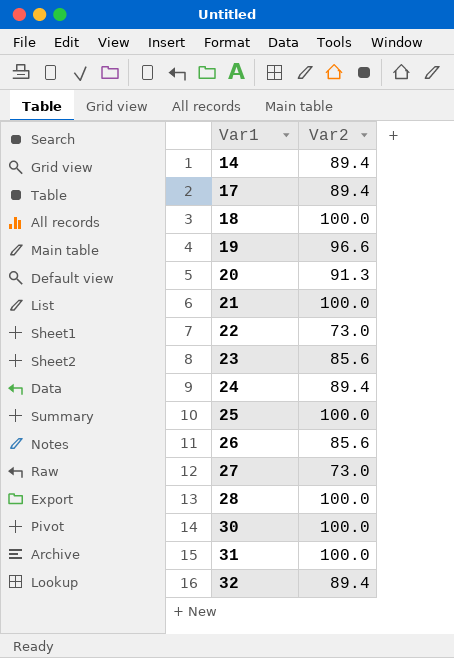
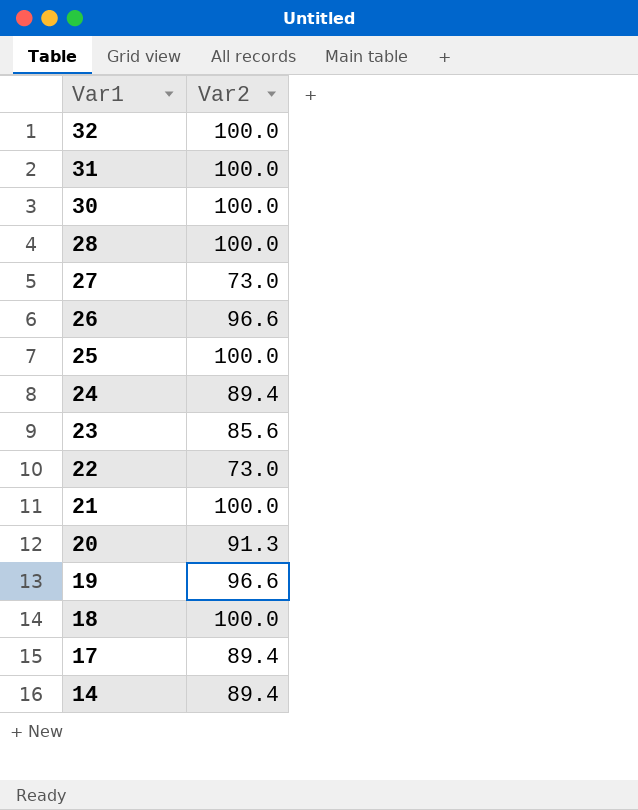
row order: Var1 ascending -> Var1 descending
32 | Var2: 89.4 -> 100.0
26 | Var2: 85.6 -> 96.6

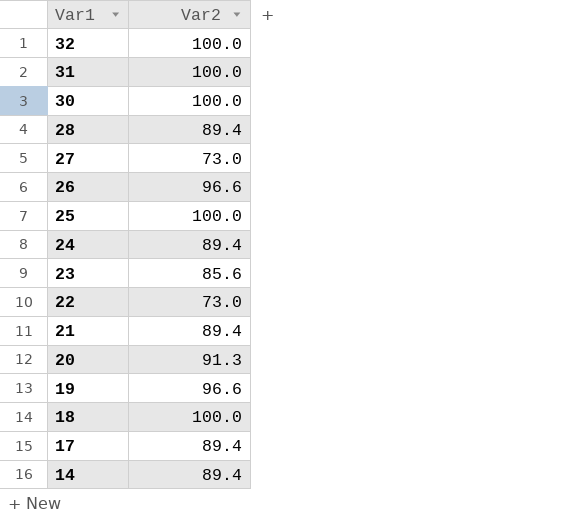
28 | Var2: 100.0 -> 89.4
21 | Var2: 100.0 -> 89.4

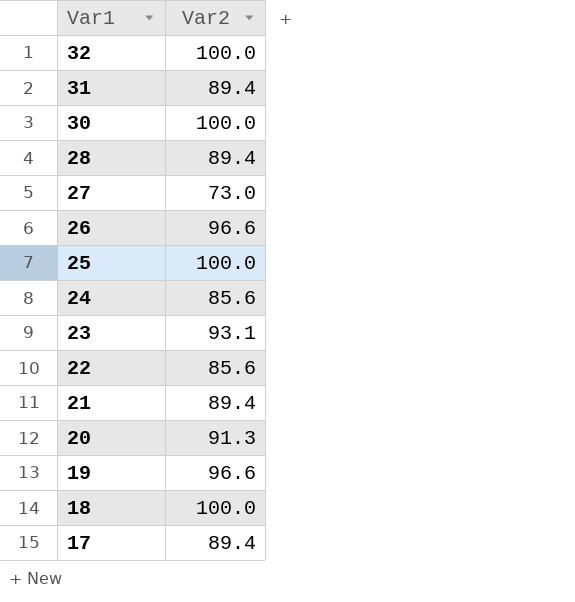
row 14: 89.4 -> none
31 | Var2: 100.0 -> 89.4
24 | Var2: 89.4 -> 85.6
23 | Var2: 85.6 -> 93.1
22 | Var2: 73.0 -> 85.6

